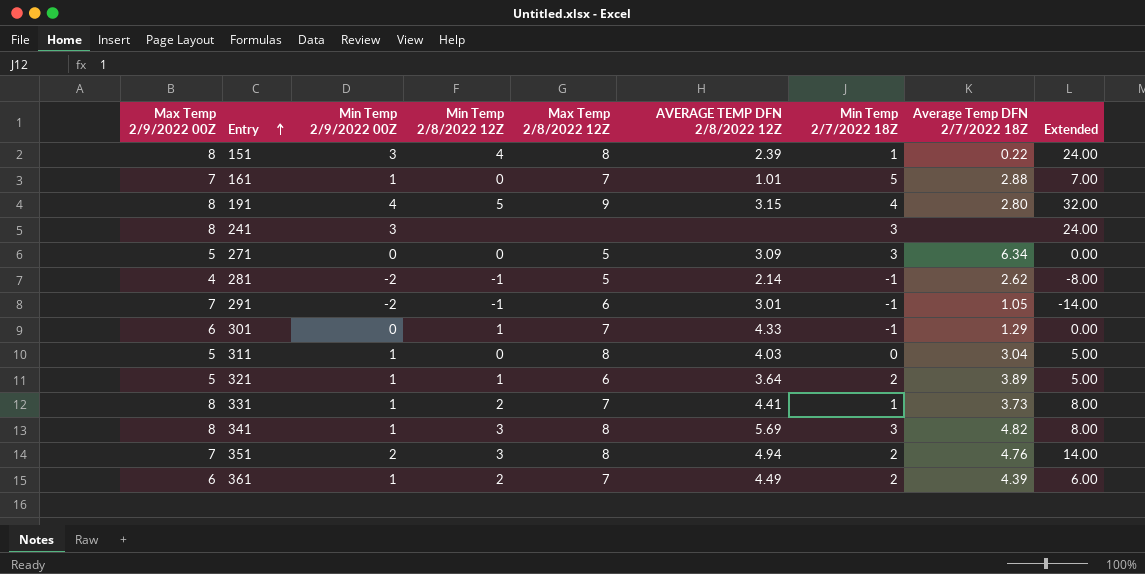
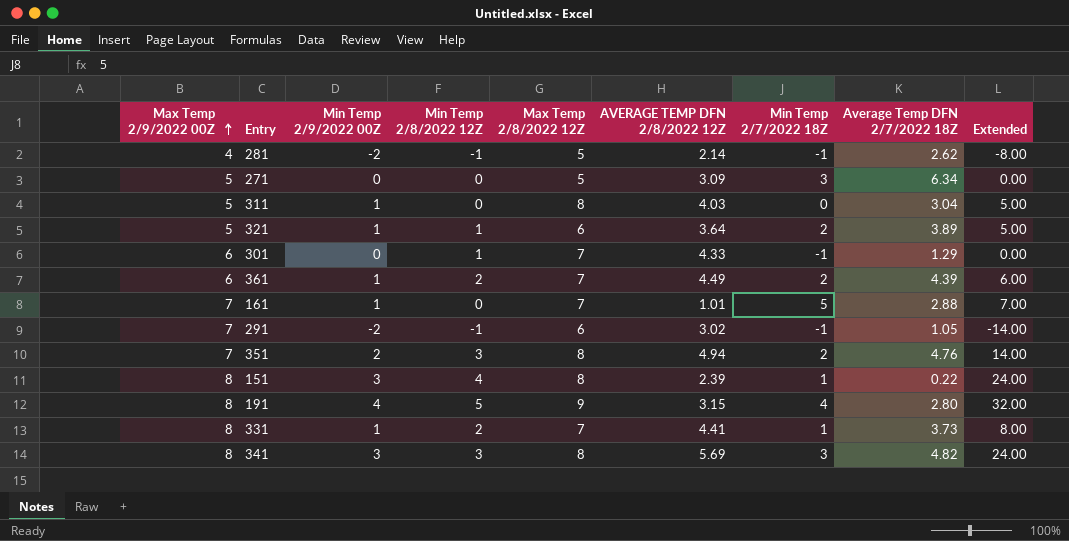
row order: Entry ascending -> Max Temp 2/9/2022 00Z ascending
row 241: 8 | 3 | none | none | none | 3 | none | 24.00 -> none
291 | AVERAGE TEMP DFN 2/8/2022 12Z: 3.01 -> 3.02
341 | Min Temp 2/9/2022 00Z: 1 -> 3
341 | Extended: 8.00 -> 24.00

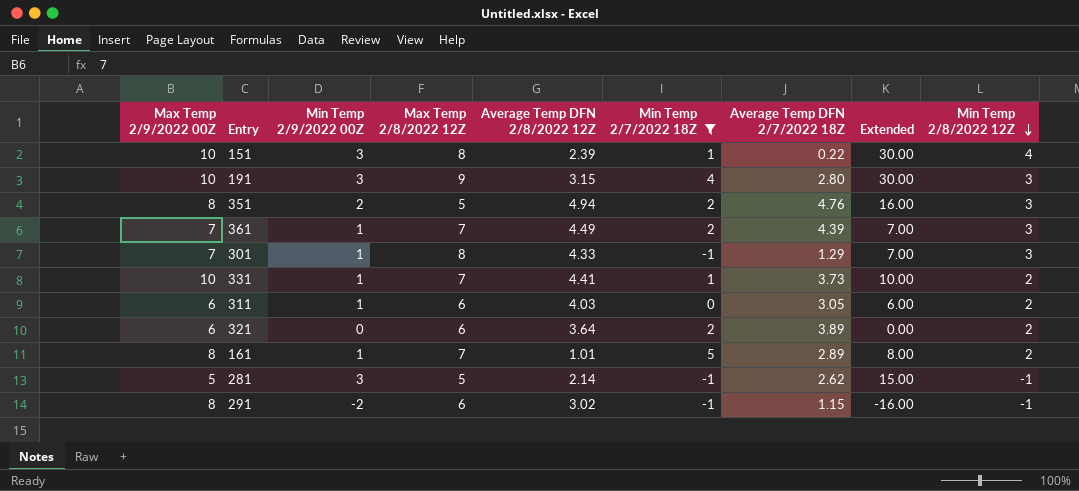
filter: none -> Min Temp 2/7/2022 18Z != 3
row order: Max Temp 2/9/2022 00Z ascending -> Min Temp 2/8/2022 12Z descending
column name: AVERAGE TEMP DFN 2/8/2022 12Z -> Average Temp DFN 2/8/2022 12Z
column Min Temp 2/8/2022 12Z | position: 4 -> 9
151 | Max Temp 2/9/2022 00Z: 8 -> 10
151 | Extended: 24.00 -> 30.00
191 | Max Temp 2/9/2022 00Z: 8 -> 10
191 | Min Temp 2/9/2022 00Z: 4 -> 3
191 | Extended: 32.00 -> 30.00
191 | Min Temp 2/8/2022 12Z: 5 -> 3
351 | Max Temp 2/9/2022 00Z: 7 -> 8
351 | Max Temp 2/8/2022 12Z: 8 -> 5
351 | Extended: 14.00 -> 16.00
361 | Max Temp 2/9/2022 00Z: 6 -> 7
361 | Extended: 6.00 -> 7.00
361 | Min Temp 2/8/2022 12Z: 2 -> 3
301 | Max Temp 2/9/2022 00Z: 6 -> 7
301 | Min Temp 2/9/2022 00Z: 0 -> 1
301 | Max Temp 2/8/2022 12Z: 7 -> 8
301 | Extended: 0.00 -> 7.00
301 | Min Temp 2/8/2022 12Z: 1 -> 3
331 | Max Temp 2/9/2022 00Z: 8 -> 10
331 | Extended: 8.00 -> 10.00
311 | Max Temp 2/9/2022 00Z: 5 -> 6
311 | Max Temp 2/8/2022 12Z: 8 -> 6
311 | Average Temp DFN 2/7/2022 18Z: 3.04 -> 3.05
311 | Extended: 5.00 -> 6.00
311 | Min Temp 2/8/2022 12Z: 0 -> 2
321 | Max Temp 2/9/2022 00Z: 5 -> 6
321 | Min Temp 2/9/2022 00Z: 1 -> 0
321 | Extended: 5.00 -> 0.00
321 | Min Temp 2/8/2022 12Z: 1 -> 2
161 | Max Temp 2/9/2022 00Z: 7 -> 8
161 | Average Temp DFN 2/7/2022 18Z: 2.88 -> 2.89
161 | Extended: 7.00 -> 8.00
161 | Min Temp 2/8/2022 12Z: 0 -> 2
281 | Max Temp 2/9/2022 00Z: 4 -> 5
281 | Min Temp 2/9/2022 00Z: -2 -> 3
281 | Extended: -8.00 -> 15.00
291 | Max Temp 2/9/2022 00Z: 7 -> 8
291 | Average Temp DFN 2/7/2022 18Z: 1.05 -> 1.15
291 | Extended: -14.00 -> -16.00

